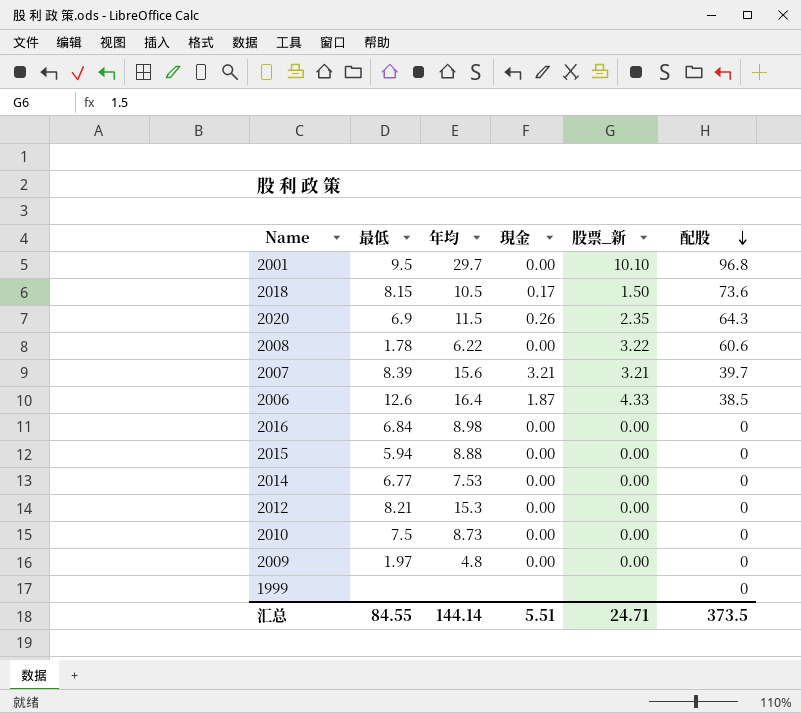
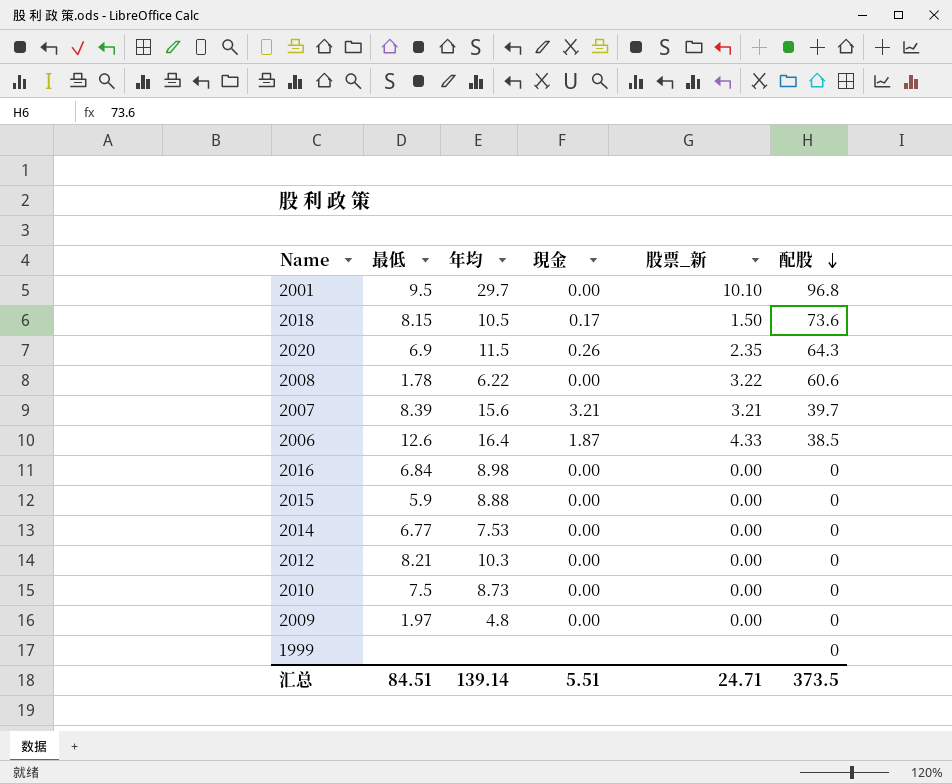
2015 | 最低: 5.94 -> 5.9
2012 | 年均: 15.3 -> 10.3
汇总 | 最低: 84.55 -> 84.51
汇总 | 年均: 144.14 -> 139.14

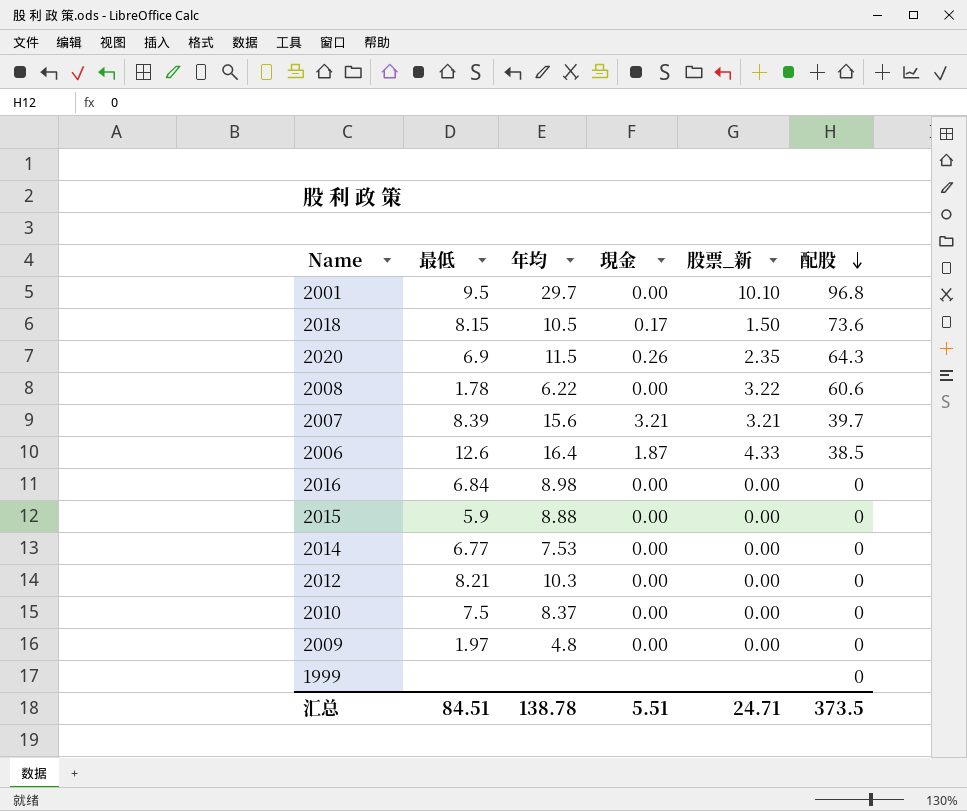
2010 | 年均: 8.73 -> 8.37
汇总 | 年均: 139.14 -> 138.78

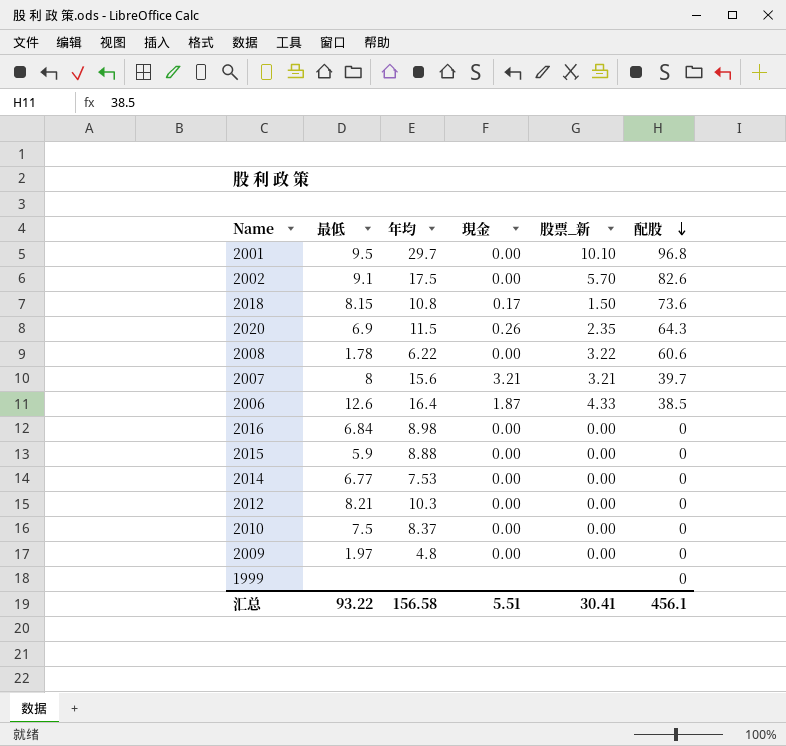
row 2002: none -> 9.1 | 17.5 | 0.00 | 5.70 | 82.6
2018 | 年均: 10.5 -> 10.8
2007 | 最低: 8.39 -> 8
汇总 | 最低: 84.51 -> 93.22
汇总 | 年均: 138.78 -> 156.58
汇总 | 股票_新: 24.71 -> 30.41
汇总 | 配股: 373.5 -> 456.1

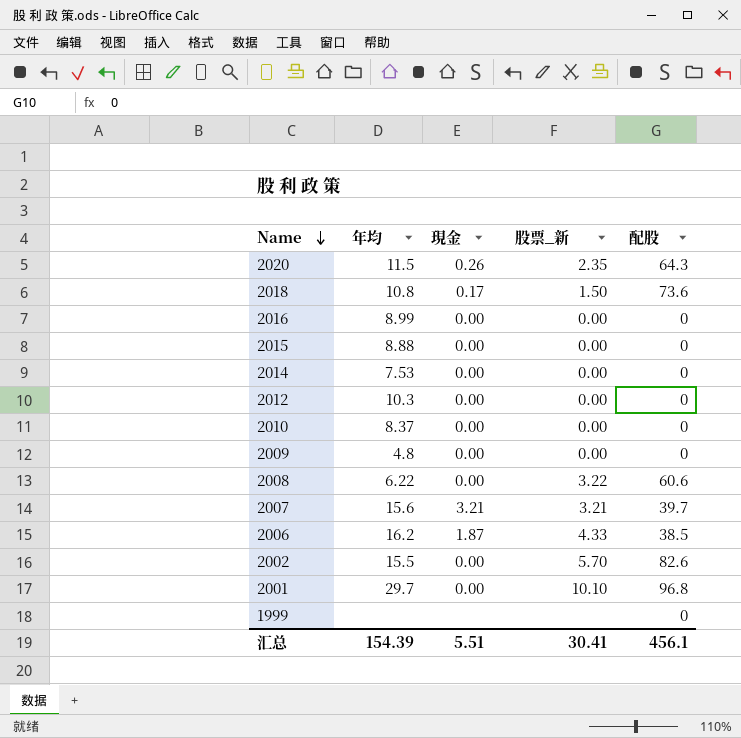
row order: 配股 descending -> Name descending
column 最低 | position: 2 -> none
2016 | 年均: 8.98 -> 8.99
2006 | 年均: 16.4 -> 16.2
2002 | 年均: 17.5 -> 15.5
汇总 | 年均: 156.58 -> 154.39

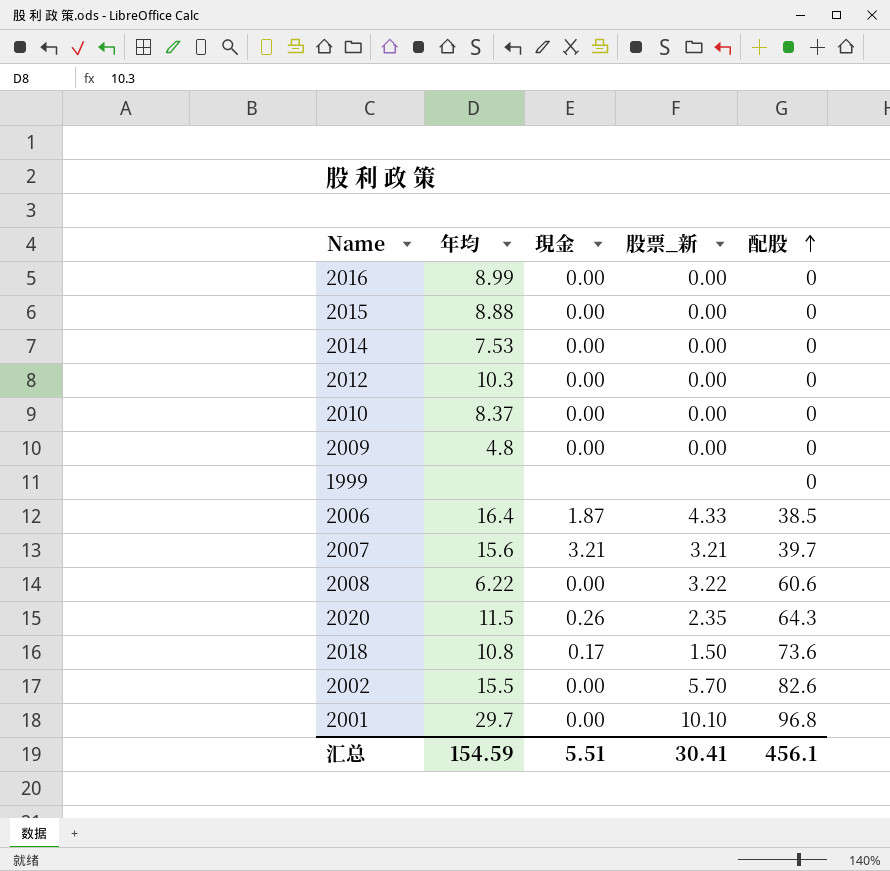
row order: Name descending -> 配股 ascending
2006 | 年均: 16.2 -> 16.4
汇总 | 年均: 154.39 -> 154.59

